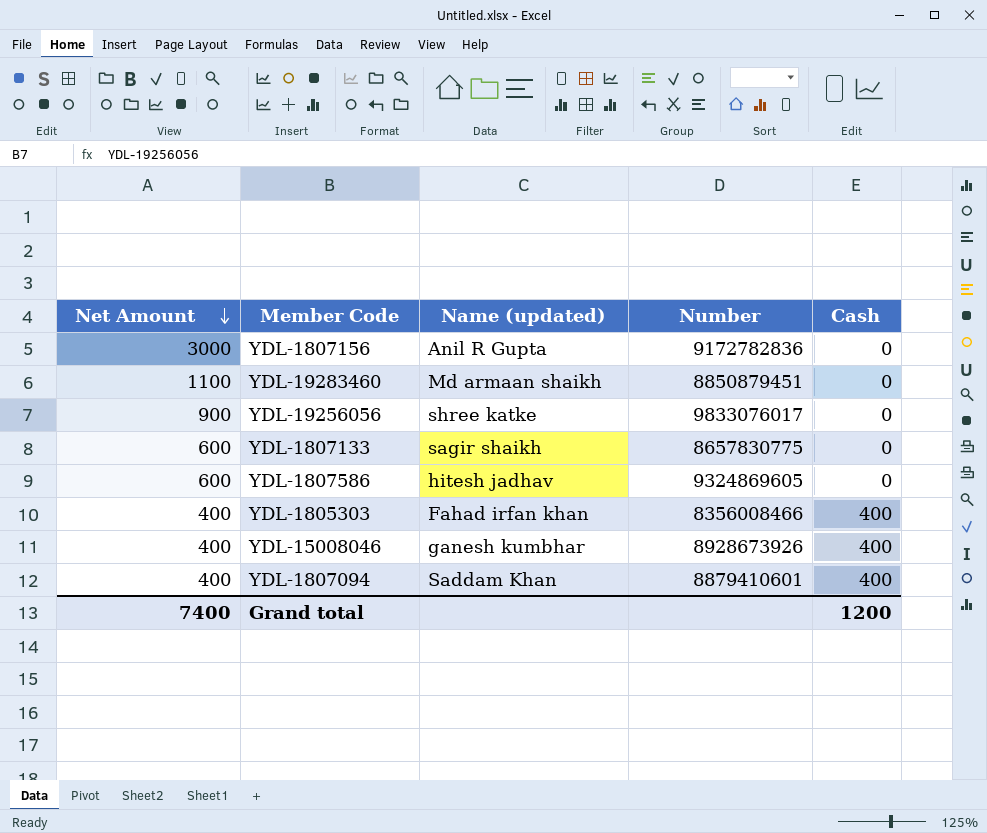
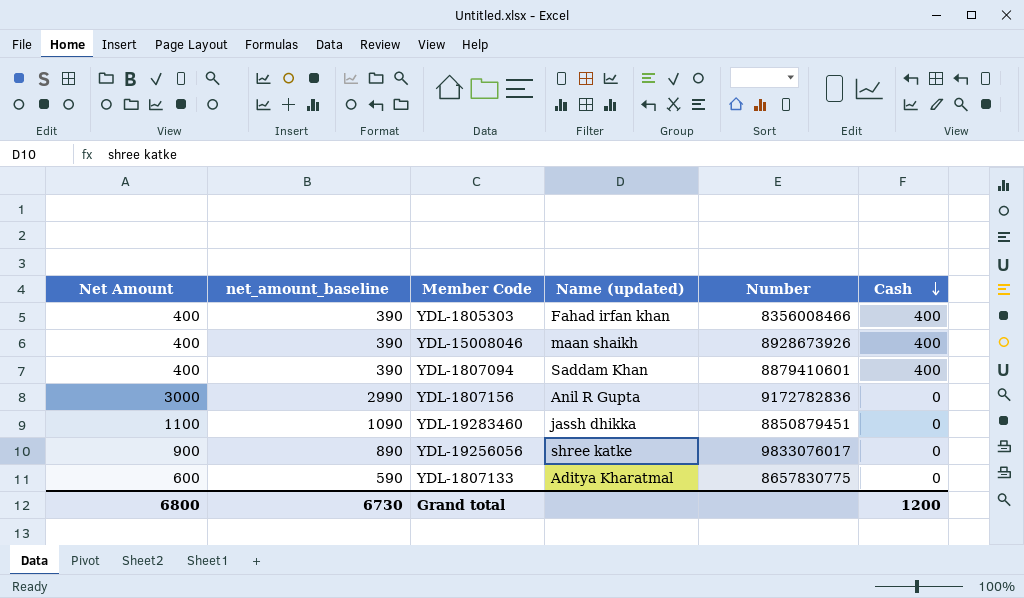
row order: Net Amount descending -> Cash descending
column net_amount_baseline | formula: none -> [Net Amount] - 10
row YDL-1807586: 600 | hitesh jadhav | 9324869605 | 0 -> none
YDL-15008046 | Name (updated): ganesh kumbhar -> maan shaikh
YDL-19283460 | Name (updated): Md armaan shaikh -> jassh dhikka
YDL-1807133 | Name (updated): sagir shaikh -> Aditya Kharatmal
Grand total | Net Amount: 7400 -> 6800

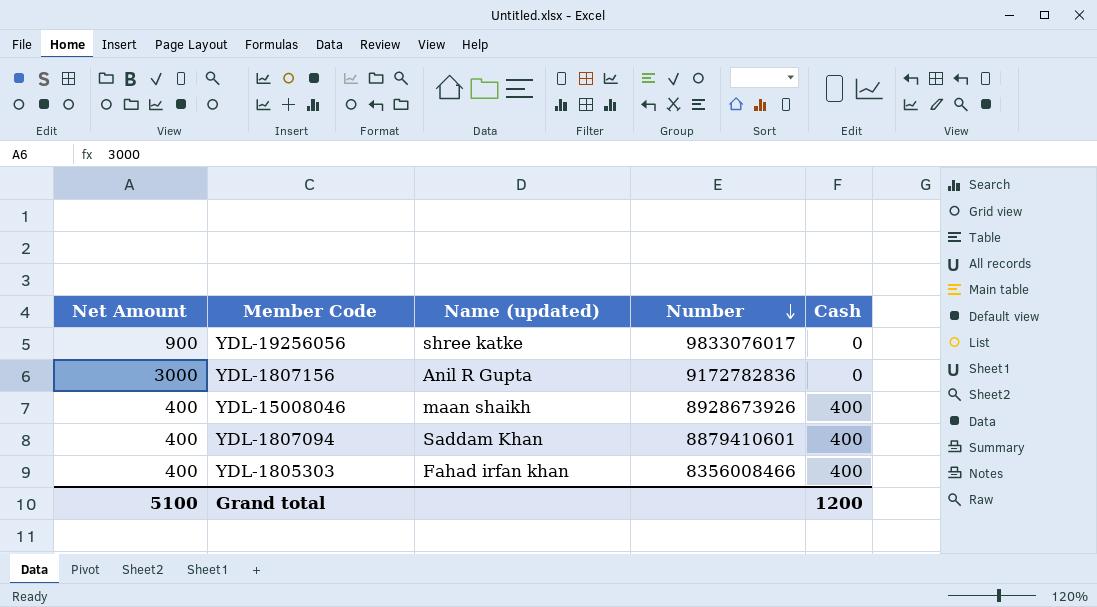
row order: Cash descending -> Number descending
column net_amount_baseline | formula: [Net Amount] - 10 -> none
row YDL-19283460: 1100 | 1090 | jassh dhikka | 8850879451 | 0 -> none
row YDL-1807133: 600 | 590 | Aditya Kharatmal | 8657830775 | 0 -> none
Grand total | Net Amount: 6800 -> 5100

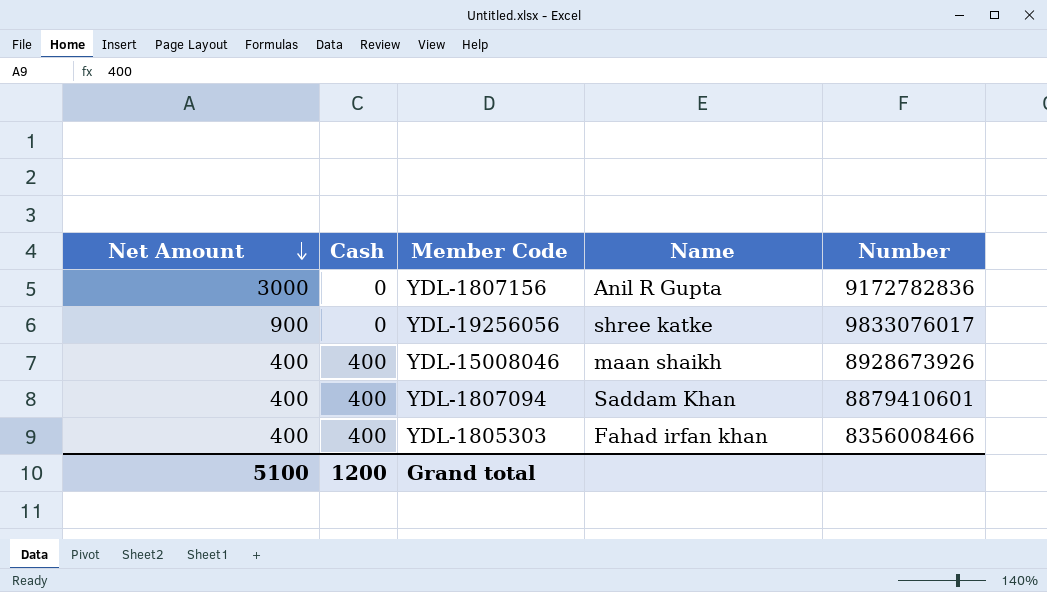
row order: Number descending -> Net Amount descending
column Cash | position: 5 -> 2
column name: Name (updated) -> Name

